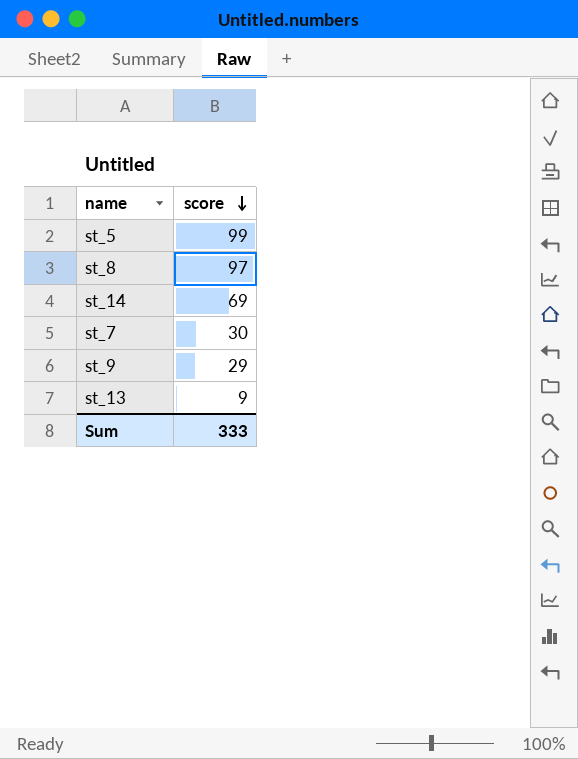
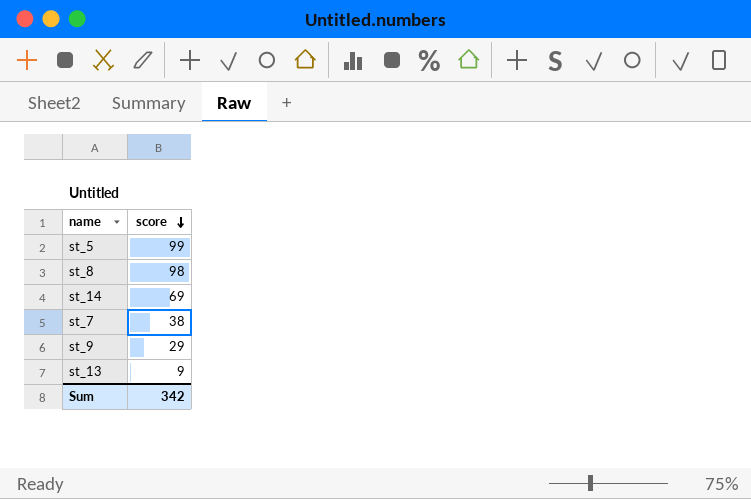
st_8 | score: 97 -> 98
st_7 | score: 30 -> 38
Sum | score: 333 -> 342

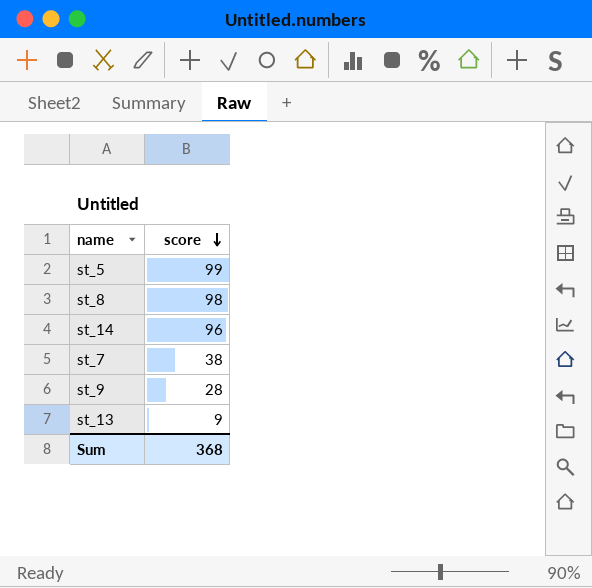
st_14 | score: 69 -> 96
st_9 | score: 29 -> 28
Sum | score: 342 -> 368

